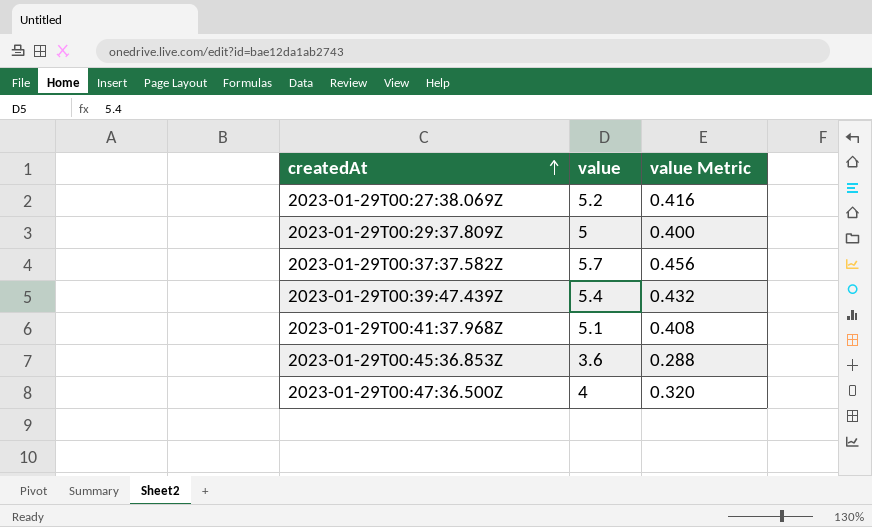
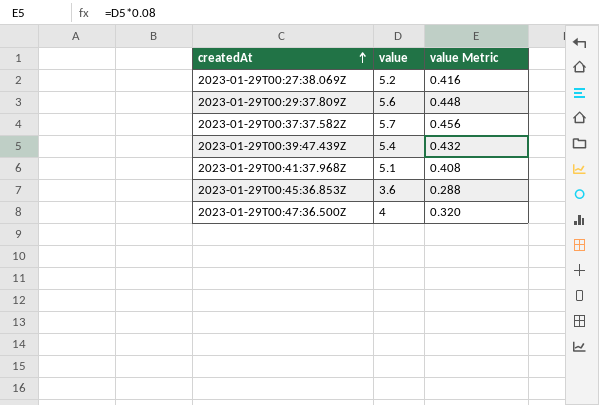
2023-01-29T00:29:37.809Z | value: 5 -> 5.6
2023-01-29T00:29:37.809Z | value Metric: 0.400 -> 0.448

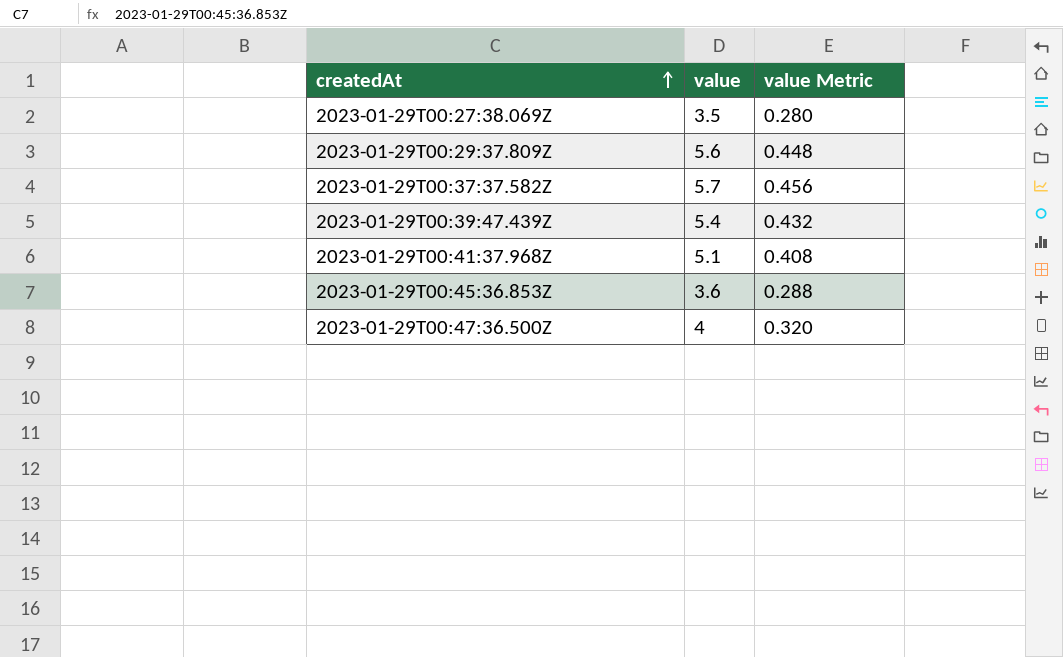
2023-01-29T00:27:38.069Z | value: 5.2 -> 3.5
2023-01-29T00:27:38.069Z | value Metric: 0.416 -> 0.280

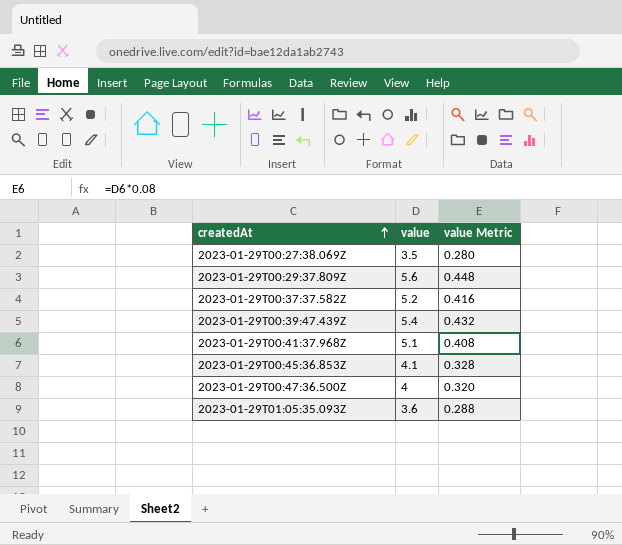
2023-01-29T00:37:37.582Z | value: 5.7 -> 5.2
2023-01-29T00:37:37.582Z | value Metric: 0.456 -> 0.416
2023-01-29T00:45:36.853Z | value: 3.6 -> 4.1
2023-01-29T00:45:36.853Z | value Metric: 0.288 -> 0.328
row 2023-01-29T01:05:35.093Z: none -> 3.6 | 0.288

